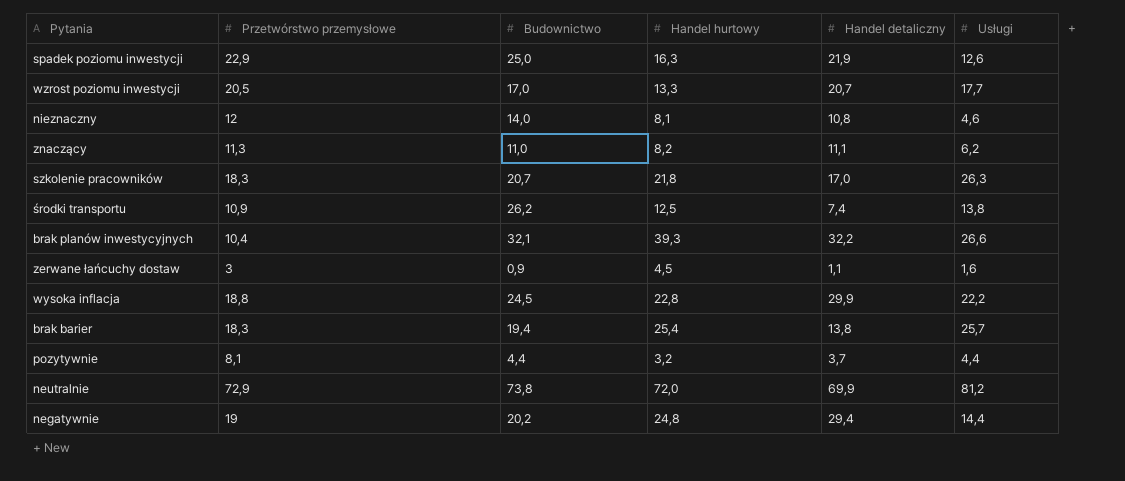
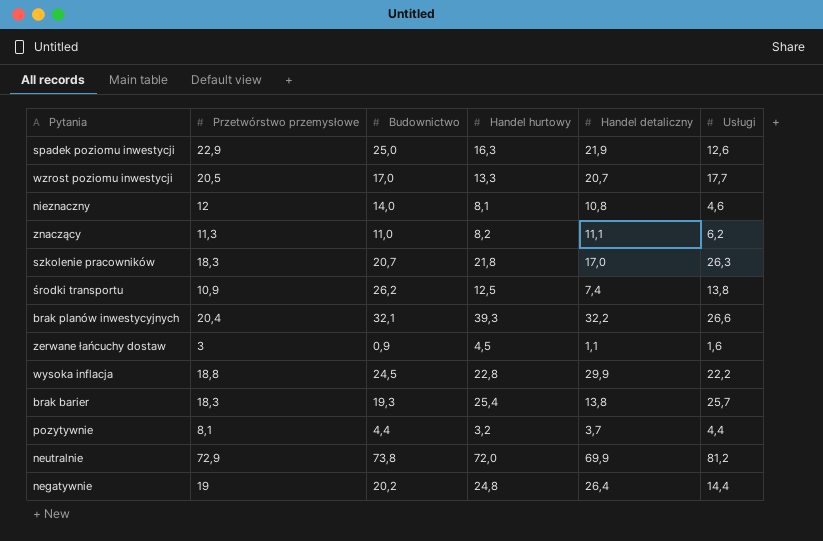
brak planów inwestycyjnych | Przetwórstwo przemysłowe: 10,4 -> 20,4
brak barier | Budownictwo: 19,4 -> 19,3
negatywnie | Handel detaliczny: 29,4 -> 26,4

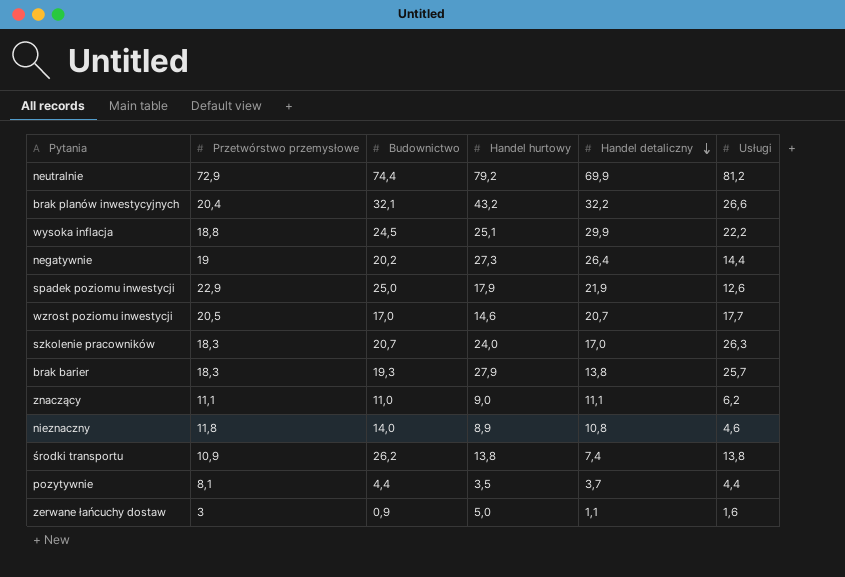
row order: none -> Handel detaliczny descending
neutralnie | Budownictwo: 73,8 -> 74,4
neutralnie | Handel hurtowy: 72,0 -> 79,2
brak planów inwestycyjnych | Handel hurtowy: 39,3 -> 43,2
wysoka inflacja | Handel hurtowy: 22,8 -> 25,1
negatywnie | Handel hurtowy: 24,8 -> 27,3
spadek poziomu inwestycji | Handel hurtowy: 16,3 -> 17,9
wzrost poziomu inwestycji | Handel hurtowy: 13,3 -> 14,6
szkolenie pracowników | Handel hurtowy: 21,8 -> 24,0
brak barier | Handel hurtowy: 25,4 -> 27,9
znaczący | Przetwórstwo przemysłowe: 11,3 -> 11,1
znaczący | Handel hurtowy: 8,2 -> 9,0
nieznaczny | Przetwórstwo przemysłowe: 12 -> 11,8
nieznaczny | Handel hurtowy: 8,1 -> 8,9
środki transportu | Handel hurtowy: 12,5 -> 13,8
pozytywnie | Handel hurtowy: 3,2 -> 3,5
zerwane łańcuchy dostaw | Handel hurtowy: 4,5 -> 5,0

